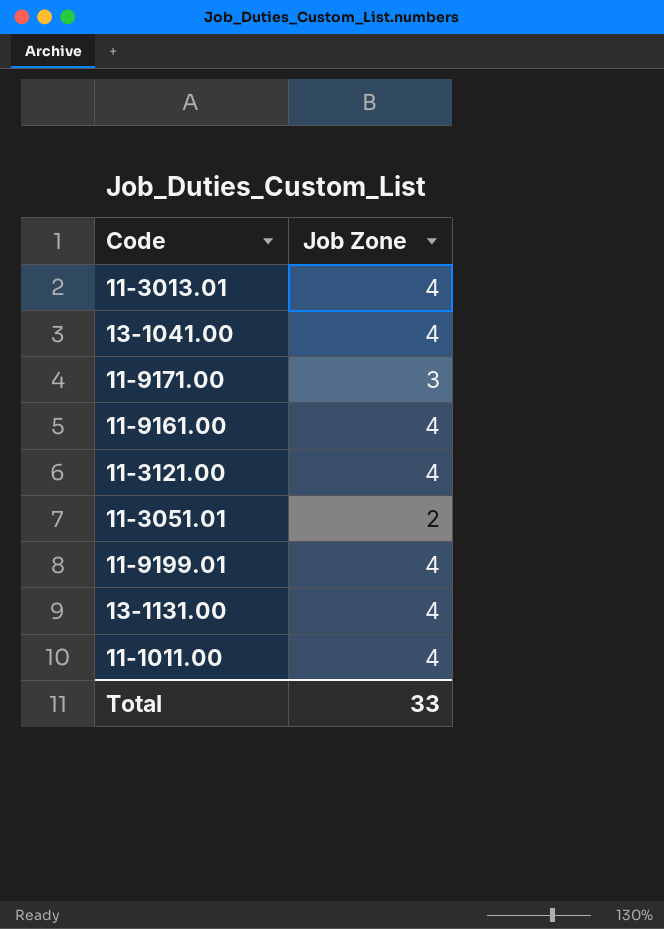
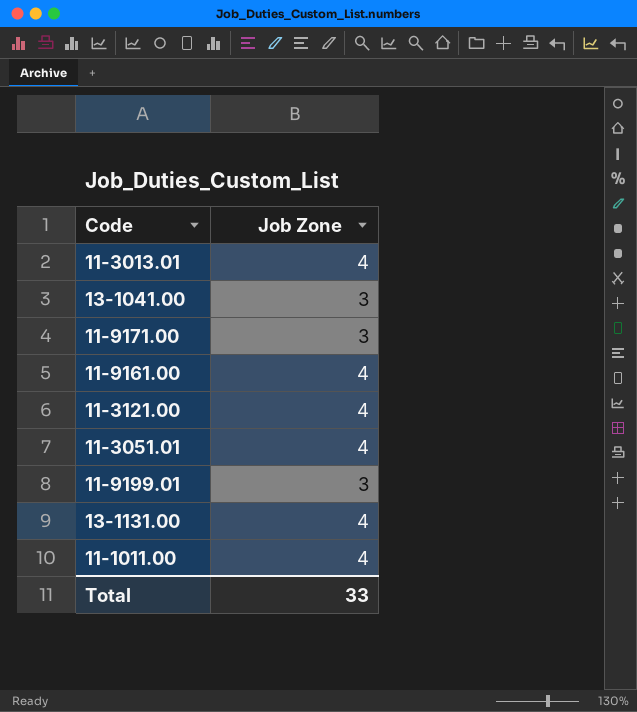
13-1041.00 | Job Zone: 4 -> 3
11-3051.01 | Job Zone: 2 -> 4
11-9199.01 | Job Zone: 4 -> 3

